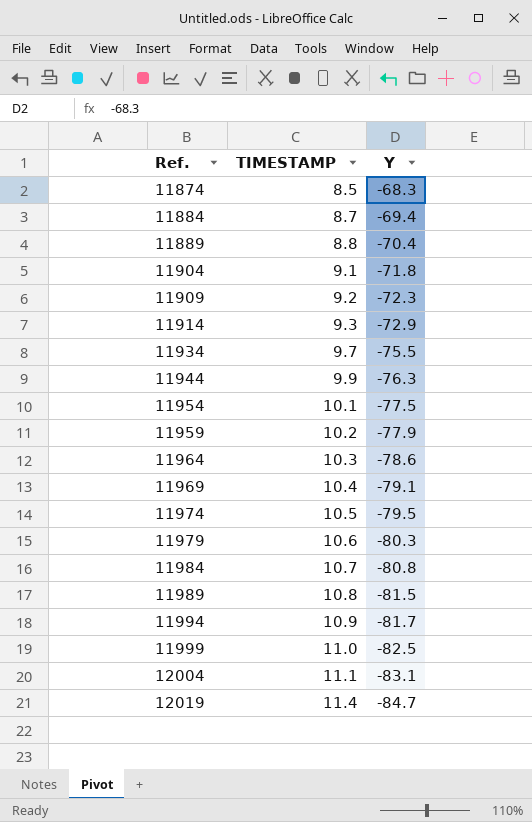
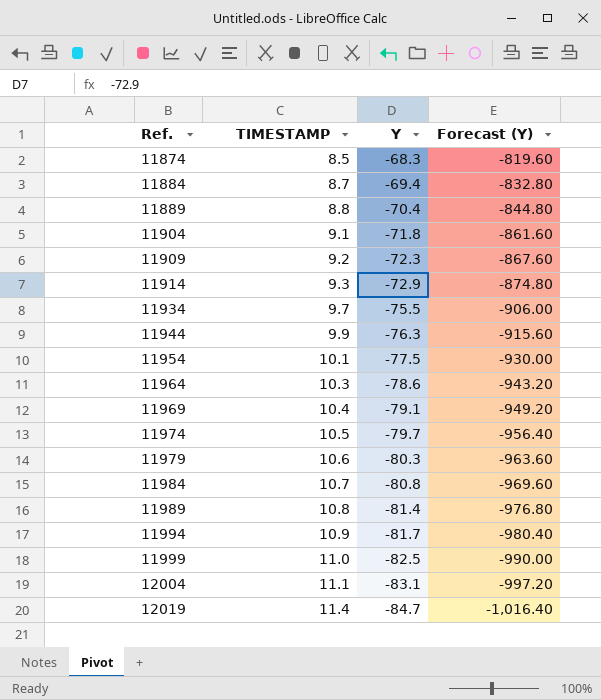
column Forecast (Y) | formula: none -> [Y] * 12
row 11959: 10.2 | -77.9 -> none
11974 | Y: -79.5 -> -79.7
11989 | Y: -81.5 -> -81.4

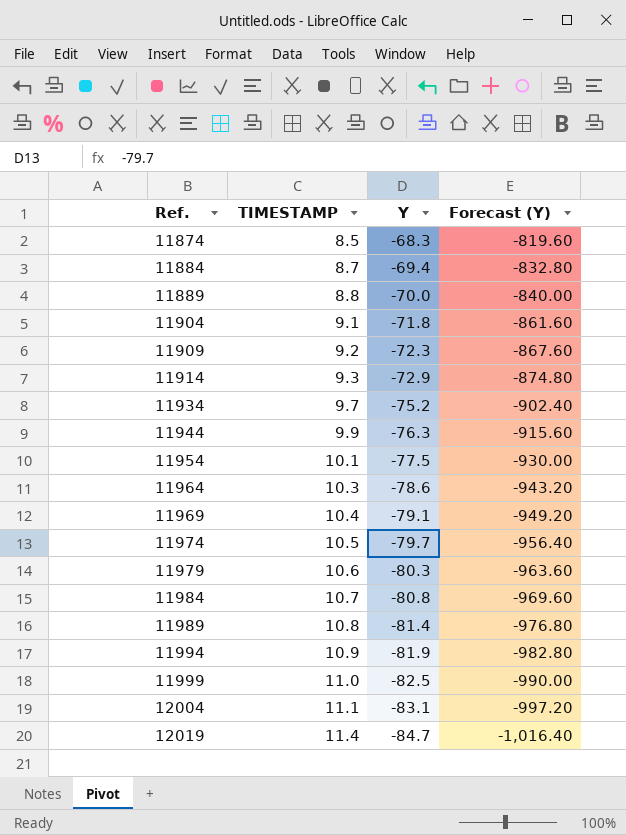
11889 | Y: -70.4 -> -70.0
11889 | Forecast (Y): -844.80 -> -840.00
11934 | Y: -75.5 -> -75.2
11934 | Forecast (Y): -906.00 -> -902.40
11994 | Y: -81.7 -> -81.9
11994 | Forecast (Y): -980.40 -> -982.80

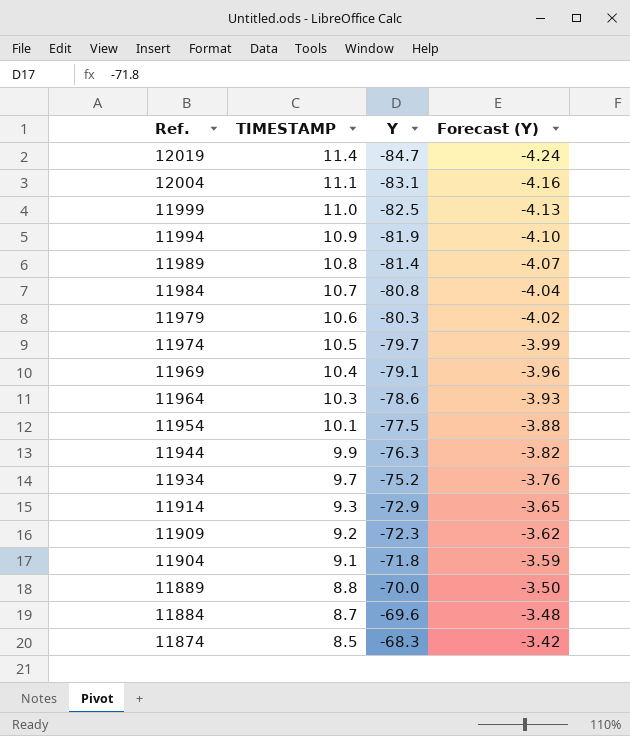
row order: Ref. ascending -> Ref. descending
column Forecast (Y) | formula: [Y] * 12 -> [Y] * 0.05
11884 | Y: -69.4 -> -69.6

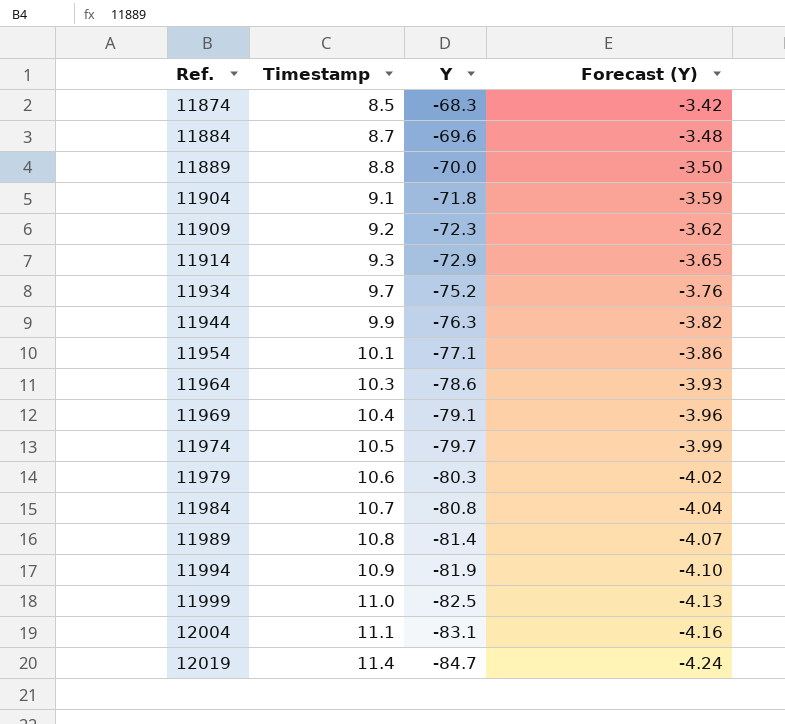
row order: Ref. descending -> Ref. ascending
column name: TIMESTAMP -> Timestamp
11954 | Y: -77.5 -> -77.1
11954 | Forecast (Y): -3.88 -> -3.86

